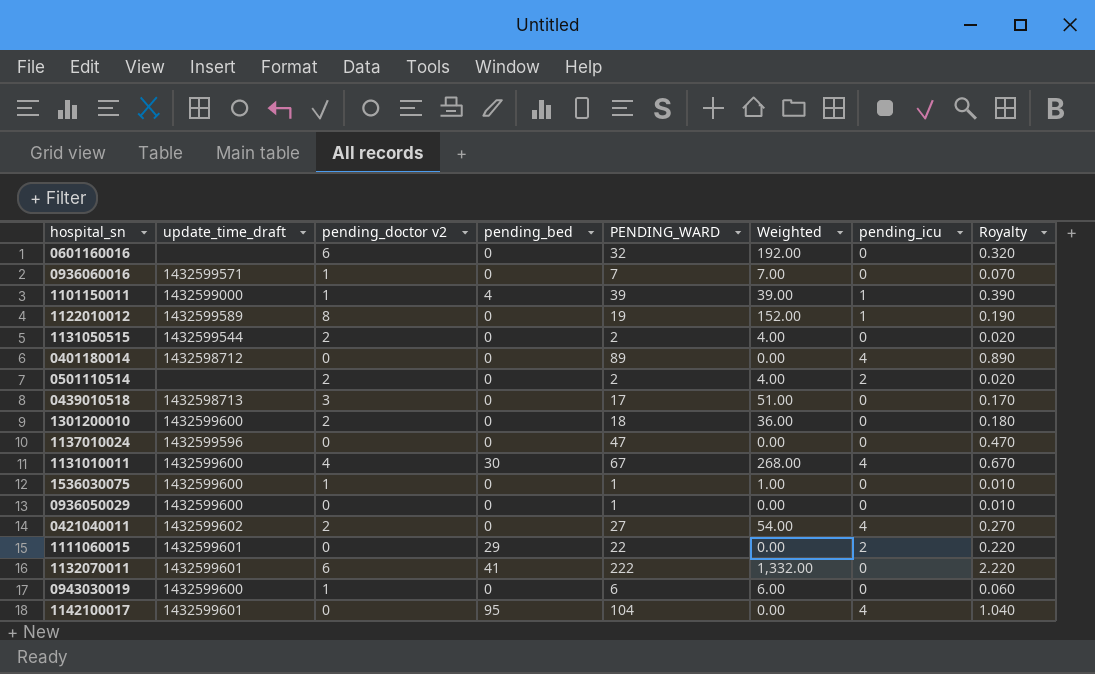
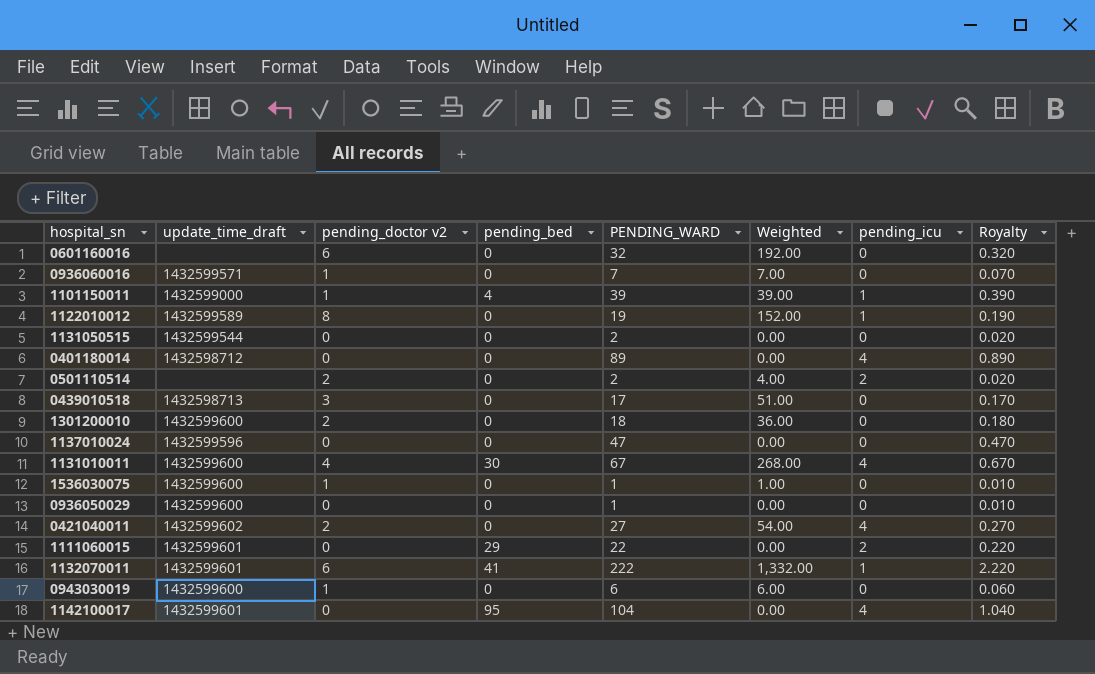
1131050515 | pending_doctor v2: 2 -> 0
1131050515 | Weighted: 4.00 -> 0.00
1132070011 | pending_icu: 0 -> 1

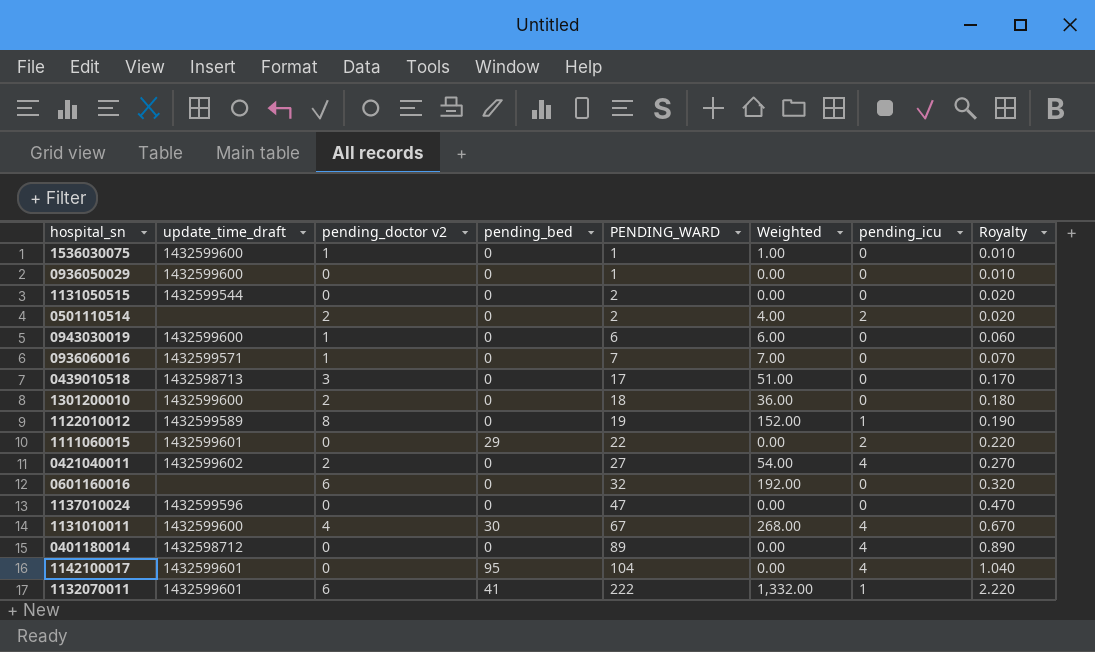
row order: none -> PENDING_WARD ascending
row 1101150011: 1432599000 | 1 | 4 | 39 | 39.00 | 1 | 0.390 -> none

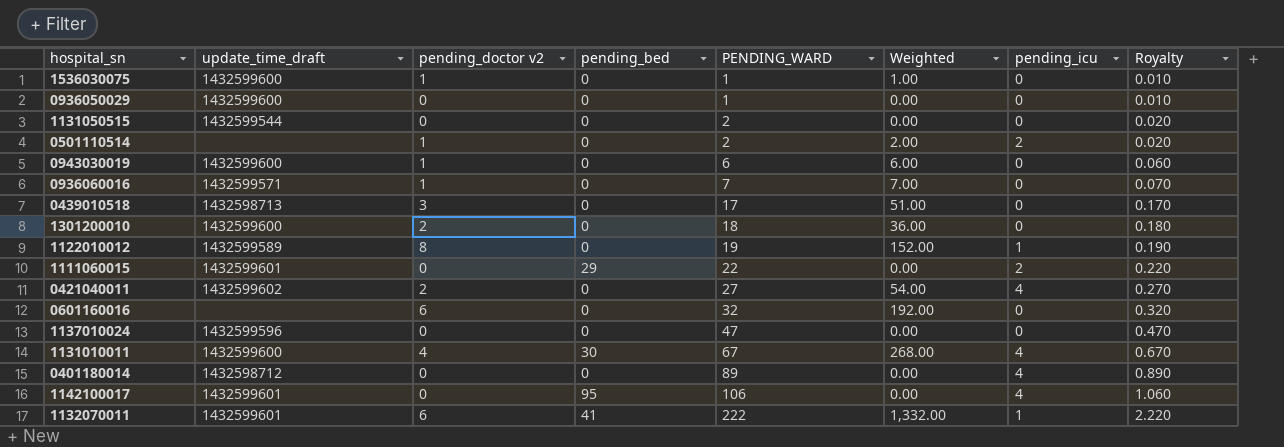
0501110514 | pending_doctor v2: 2 -> 1
0501110514 | Weighted: 4.00 -> 2.00
1142100017 | PENDING_WARD: 104 -> 106
1142100017 | Royalty: 1.040 -> 1.060

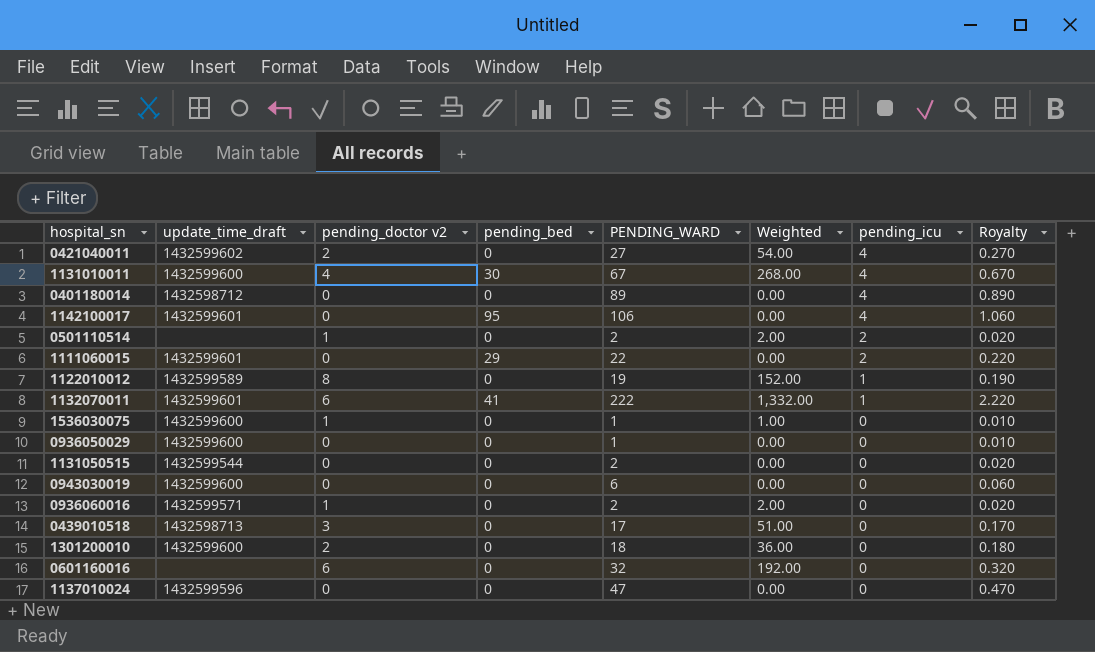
row order: PENDING_WARD ascending -> pending_icu descending
0943030019 | pending_doctor v2: 1 -> 0
0943030019 | Weighted: 6.00 -> 0.00
0936060016 | PENDING_WARD: 7 -> 2
0936060016 | Weighted: 7.00 -> 2.00
0936060016 | Royalty: 0.070 -> 0.020

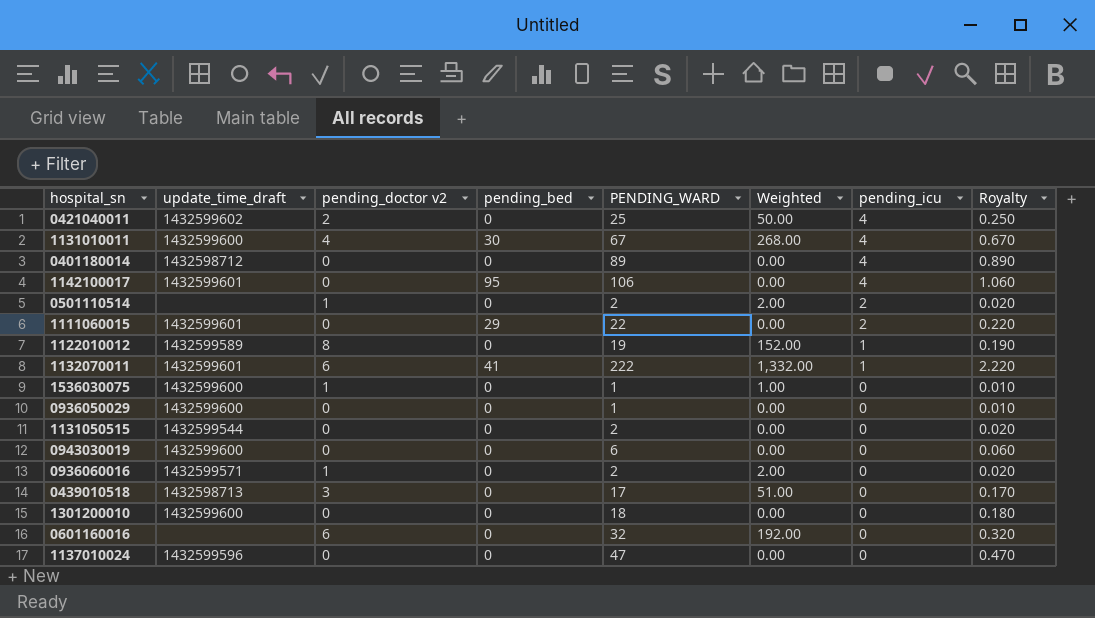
0421040011 | PENDING_WARD: 27 -> 25
0421040011 | Weighted: 54.00 -> 50.00
0421040011 | Royalty: 0.270 -> 0.250
1301200010 | pending_doctor v2: 2 -> 0
1301200010 | Weighted: 36.00 -> 0.00

